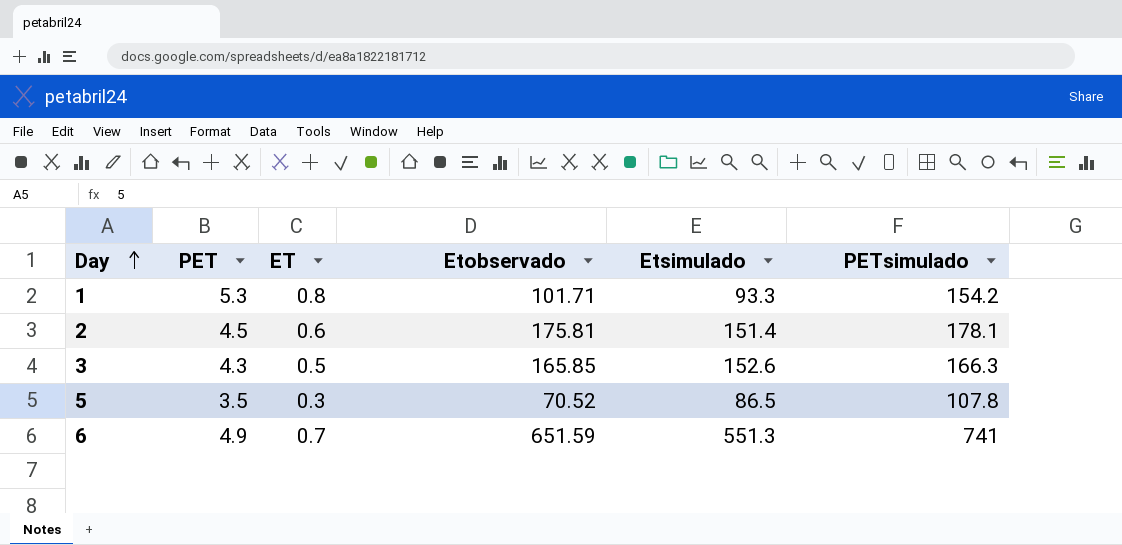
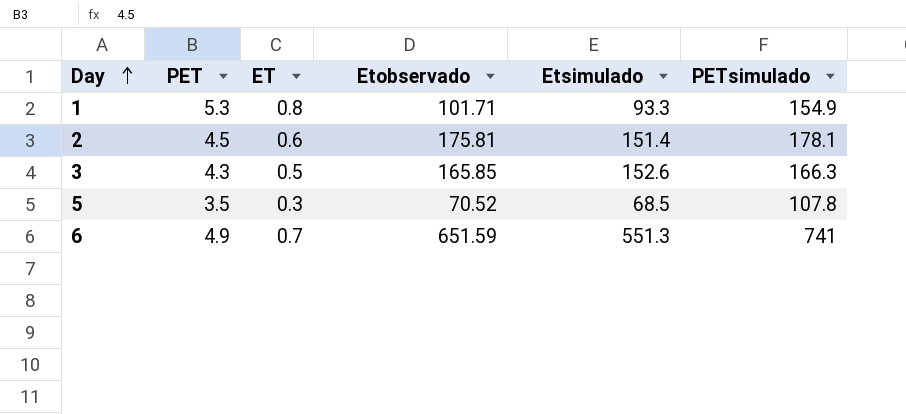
1 | PETsimulado: 154.2 -> 154.9
5 | Etsimulado: 86.5 -> 68.5

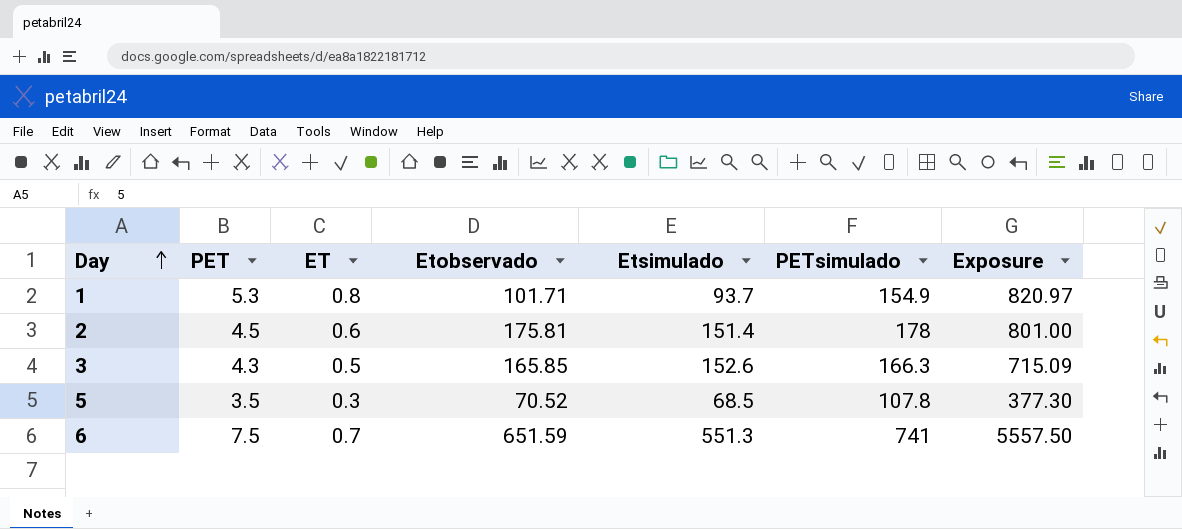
column Exposure | formula: none -> [PET] * [PETsimulado]
1 | Etsimulado: 93.3 -> 93.7
2 | PETsimulado: 178.1 -> 178
6 | PET: 4.9 -> 7.5

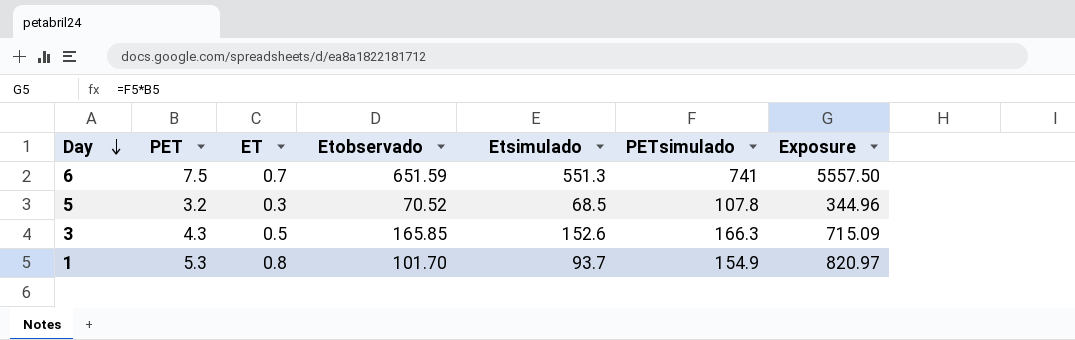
row order: Day ascending -> Day descending
row 2: 4.5 | 0.6 | 175.81 | 151.4 | 178 | 801.00 -> none
5 | PET: 3.5 -> 3.2
5 | Exposure: 377.30 -> 344.96
1 | Etobservado: 101.71 -> 101.70

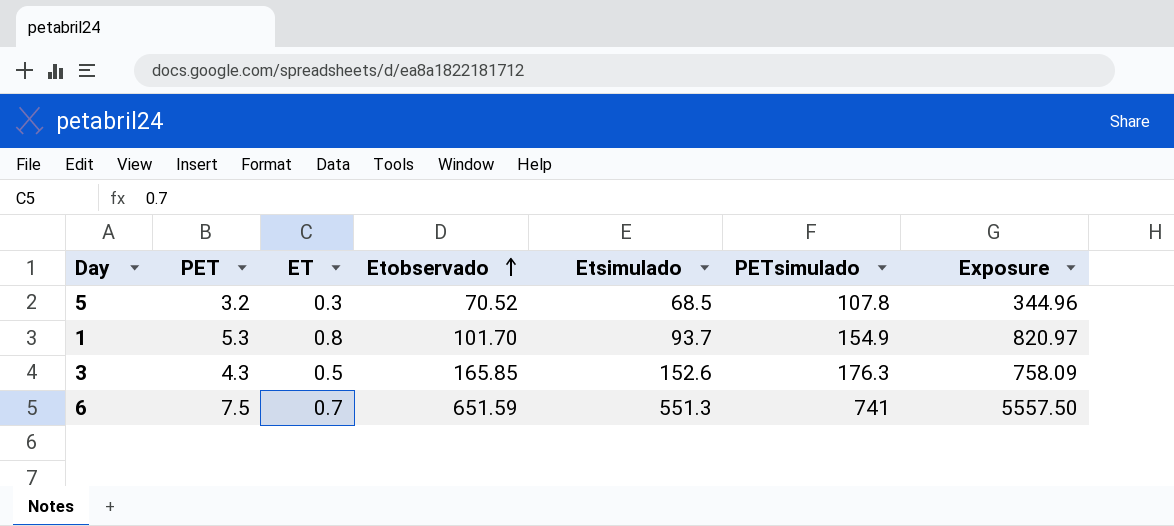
row order: Day descending -> Etobservado ascending
3 | PETsimulado: 166.3 -> 176.3
3 | Exposure: 715.09 -> 758.09

